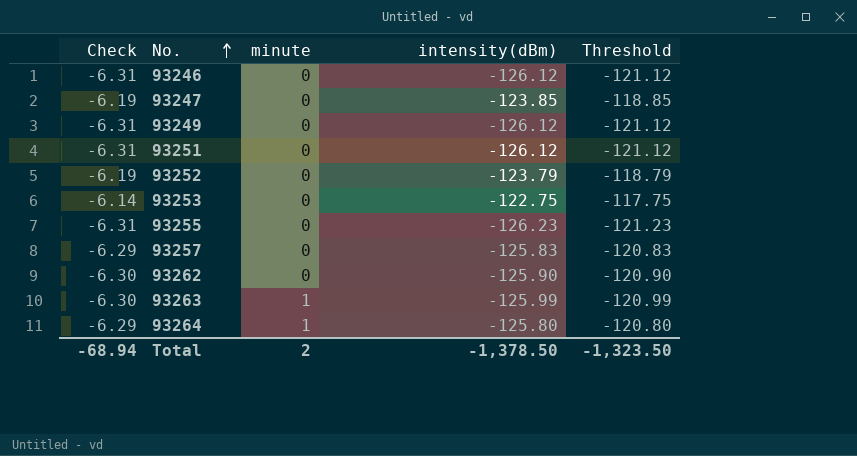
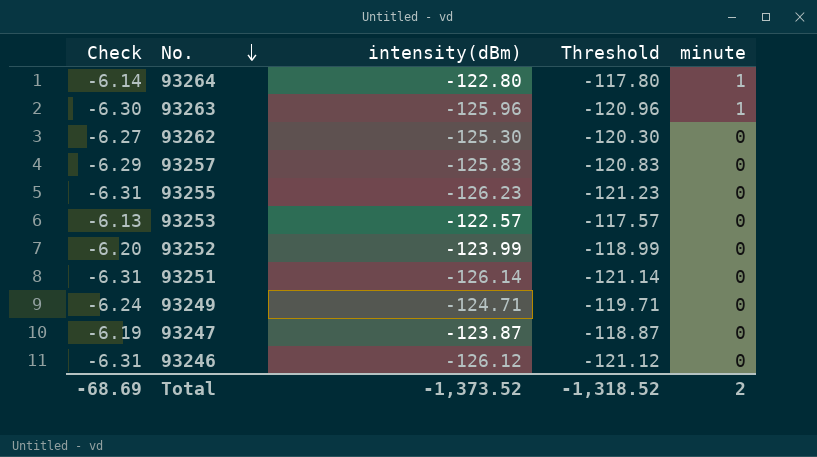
row order: No. ascending -> No. descending
column minute | position: 3 -> 5
93264 | Check: -6.29 -> -6.14
93264 | intensity(dBm): -125.80 -> -122.80
93264 | Threshold: -120.80 -> -117.80
93263 | intensity(dBm): -125.99 -> -125.96
93263 | Threshold: -120.99 -> -120.96
93262 | Check: -6.30 -> -6.27
93262 | intensity(dBm): -125.90 -> -125.30
93262 | Threshold: -120.90 -> -120.30
93253 | Check: -6.14 -> -6.13
93253 | intensity(dBm): -122.75 -> -122.57
93253 | Threshold: -117.75 -> -117.57
93252 | Check: -6.19 -> -6.20
93252 | intensity(dBm): -123.79 -> -123.99
93252 | Threshold: -118.79 -> -118.99
93251 | intensity(dBm): -126.12 -> -126.14
93251 | Threshold: -121.12 -> -121.14
93249 | Check: -6.31 -> -6.24
93249 | intensity(dBm): -126.12 -> -124.71
93249 | Threshold: -121.12 -> -119.71
93247 | intensity(dBm): -123.85 -> -123.87
93247 | Threshold: -118.85 -> -118.87
Total | Check: -68.94 -> -68.69
Total | intensity(dBm): -1,378.50 -> -1,373.52
Total | Threshold: -1,323.50 -> -1,318.52

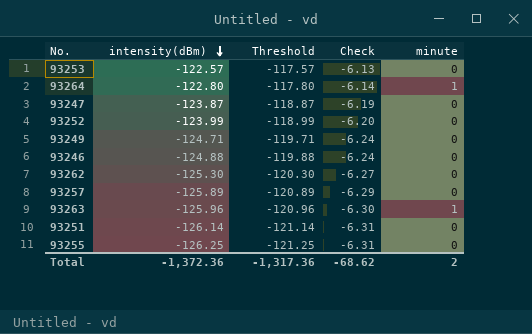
row order: No. descending -> intensity(dBm) descending
column Check | position: 1 -> 4
93246 | intensity(dBm): -126.12 -> -124.88
93246 | Threshold: -121.12 -> -119.88
93246 | Check: -6.31 -> -6.24
93257 | intensity(dBm): -125.83 -> -125.89
93257 | Threshold: -120.83 -> -120.89
93255 | intensity(dBm): -126.23 -> -126.25
93255 | Threshold: -121.23 -> -121.25
Total | intensity(dBm): -1,373.52 -> -1,372.36
Total | Threshold: -1,318.52 -> -1,317.36
Total | Check: -68.69 -> -68.62

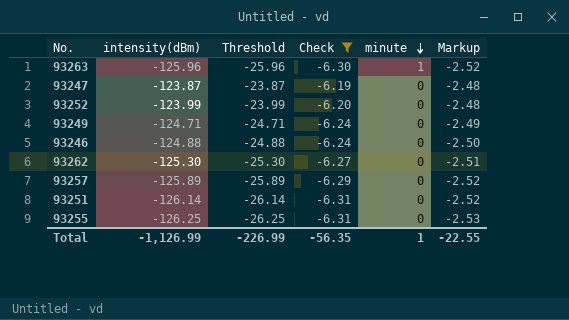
filter: none -> Check <= -6.19
row order: intensity(dBm) descending -> minute descending
column Threshold | formula: [intensity(dBm)] + 5 -> [intensity(dBm)] + 100
column Markup | formula: none -> [intensity(dBm)] * 0.02
Total | intensity(dBm): -1,372.36 -> -1,126.99
Total | Threshold: -1,317.36 -> -226.99
Total | Check: -68.62 -> -56.35
Total | minute: 2 -> 1

